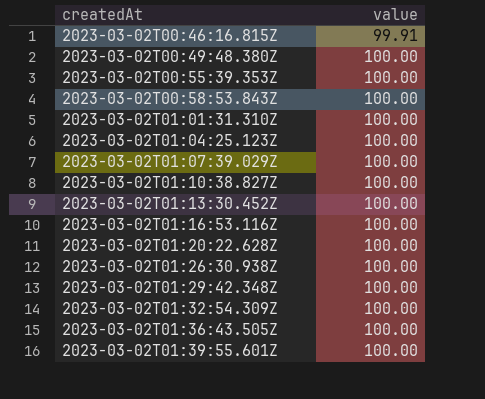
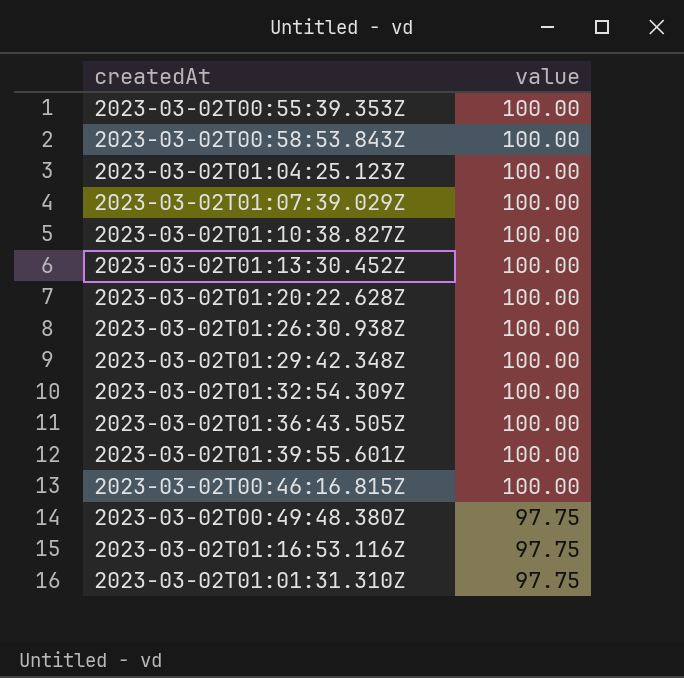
row order: createdAt ascending -> value descending
2023-03-02T00:46:16.815Z | value: 99.91 -> 100.00
2023-03-02T00:49:48.380Z | value: 100.00 -> 97.75
2023-03-02T01:16:53.116Z | value: 100.00 -> 97.75
2023-03-02T01:01:31.310Z | value: 100.00 -> 97.75

